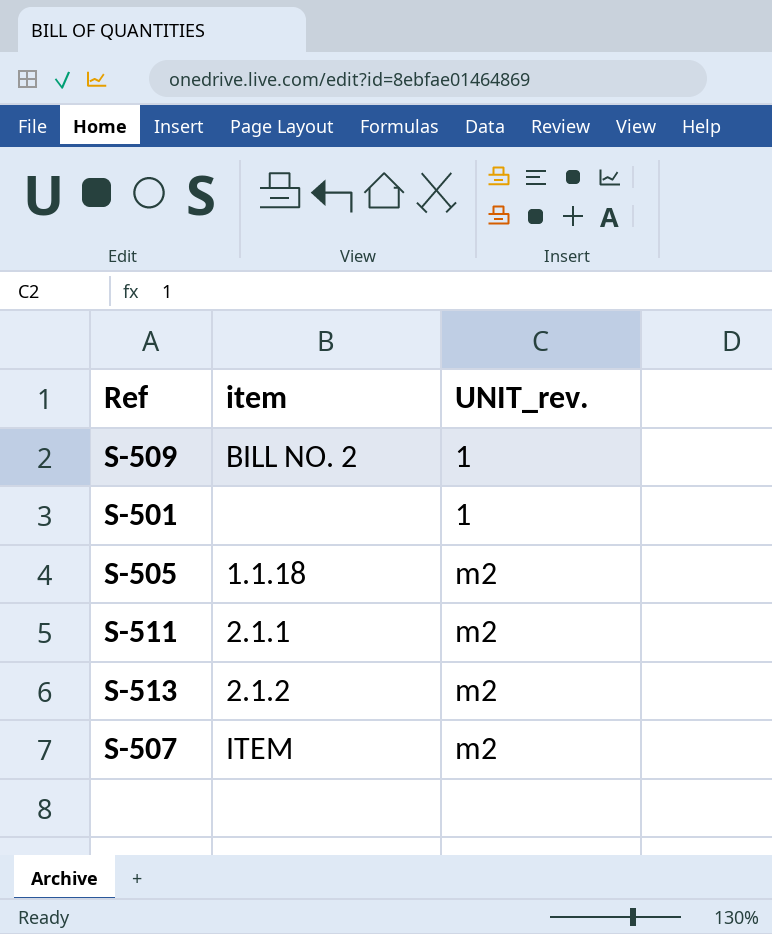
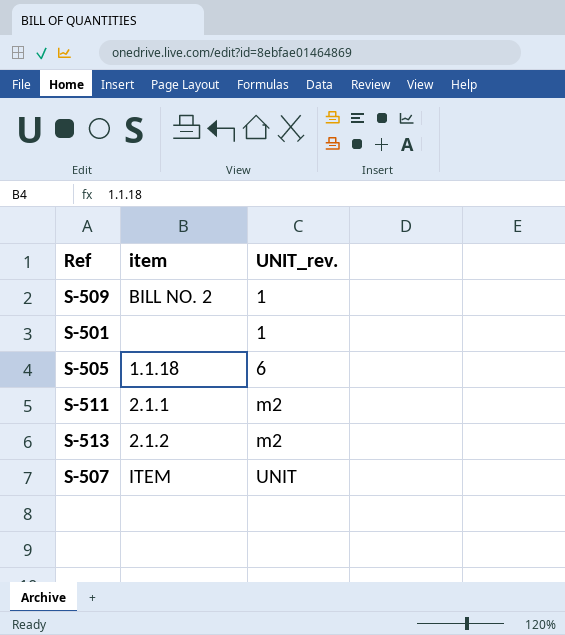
S-505 | UNIT_rev.: m2 -> 6
S-507 | UNIT_rev.: m2 -> UNIT

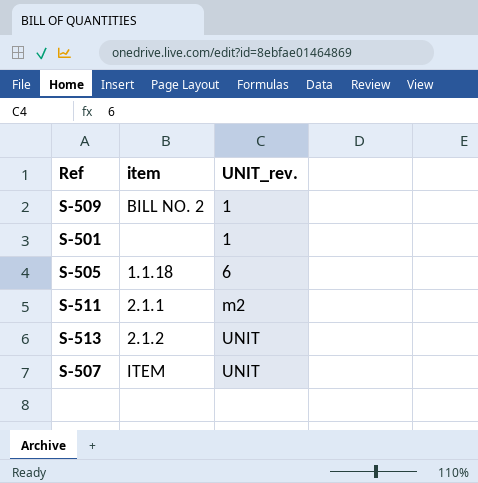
S-513 | UNIT_rev.: m2 -> UNIT

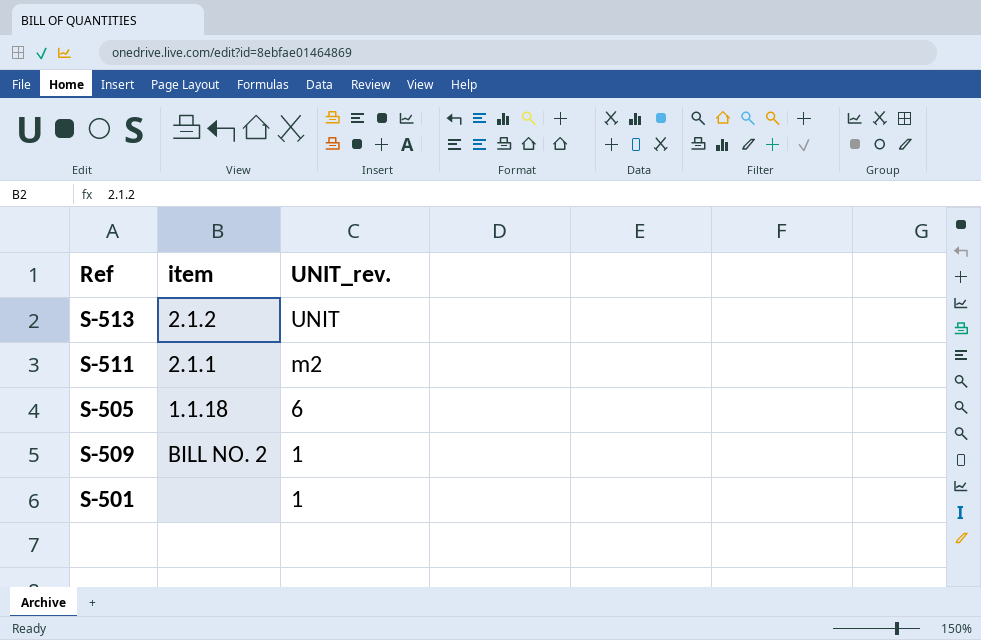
row order: UNIT_rev. ascending -> UNIT_rev. descending
row S-507: ITEM | UNIT -> none

